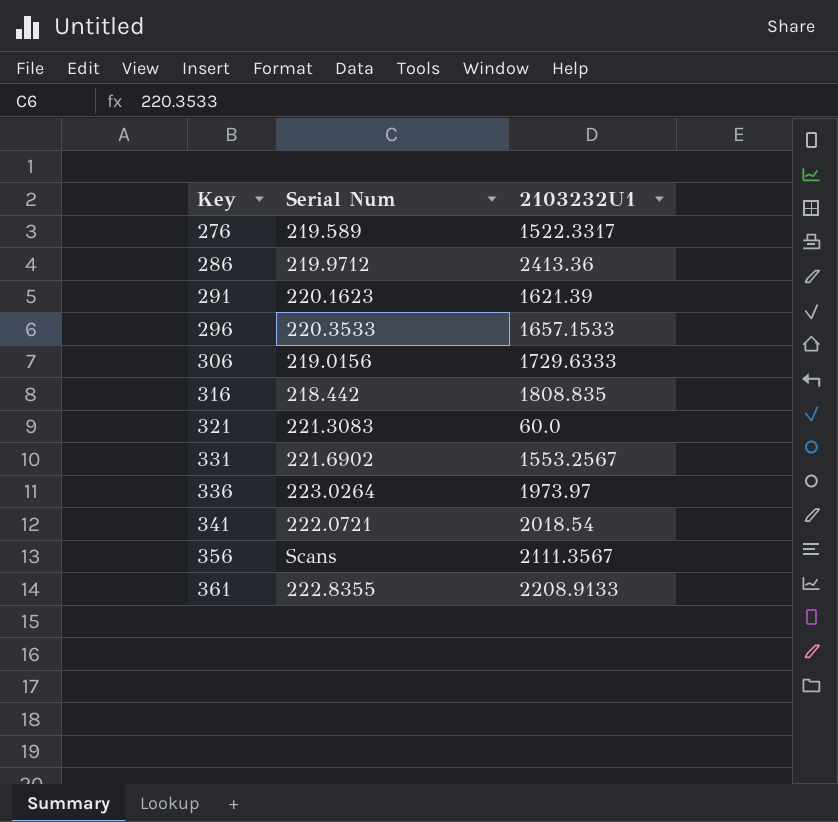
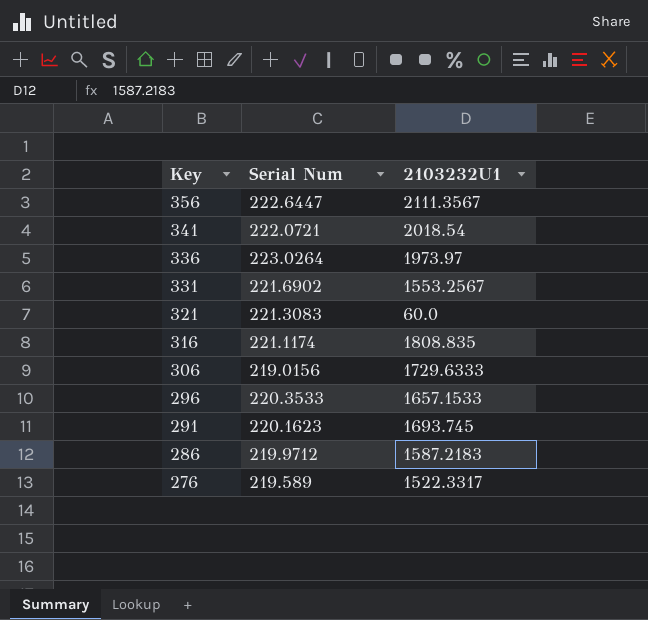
row order: Key ascending -> Key descending
row 361: 222.8355 | 2208.9133 -> none
356 | Serial Num: Scans -> 222.6447
316 | Serial Num: 218.442 -> 221.1174
291 | 2103232U1: 1621.39 -> 1693.745
286 | 2103232U1: 2413.36 -> 1587.2183

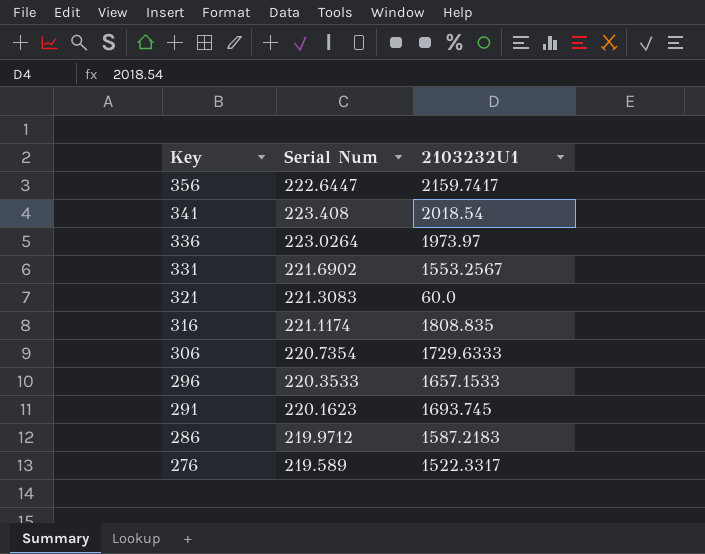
356 | 2103232U1: 2111.3567 -> 2159.7417
341 | Serial Num: 222.0721 -> 223.408
306 | Serial Num: 219.0156 -> 220.7354

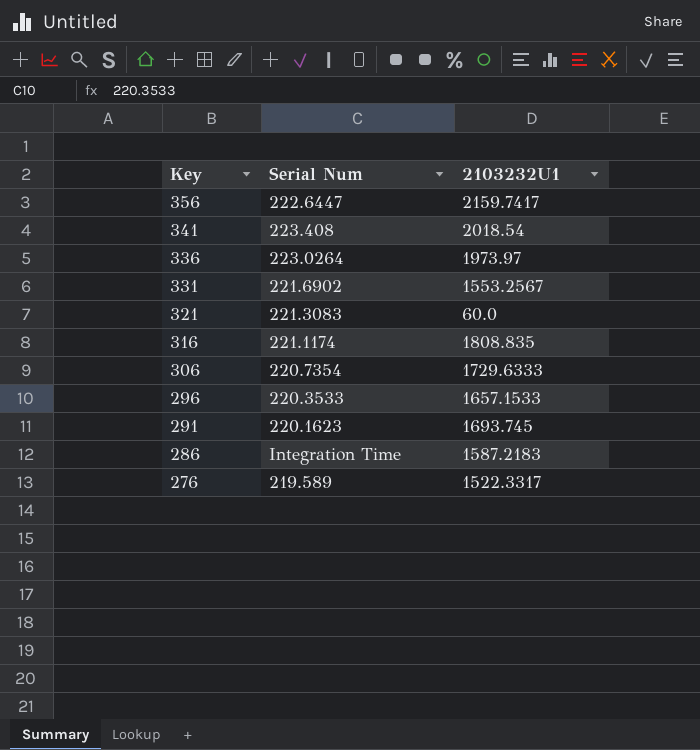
286 | Serial Num: 219.9712 -> Integration Time

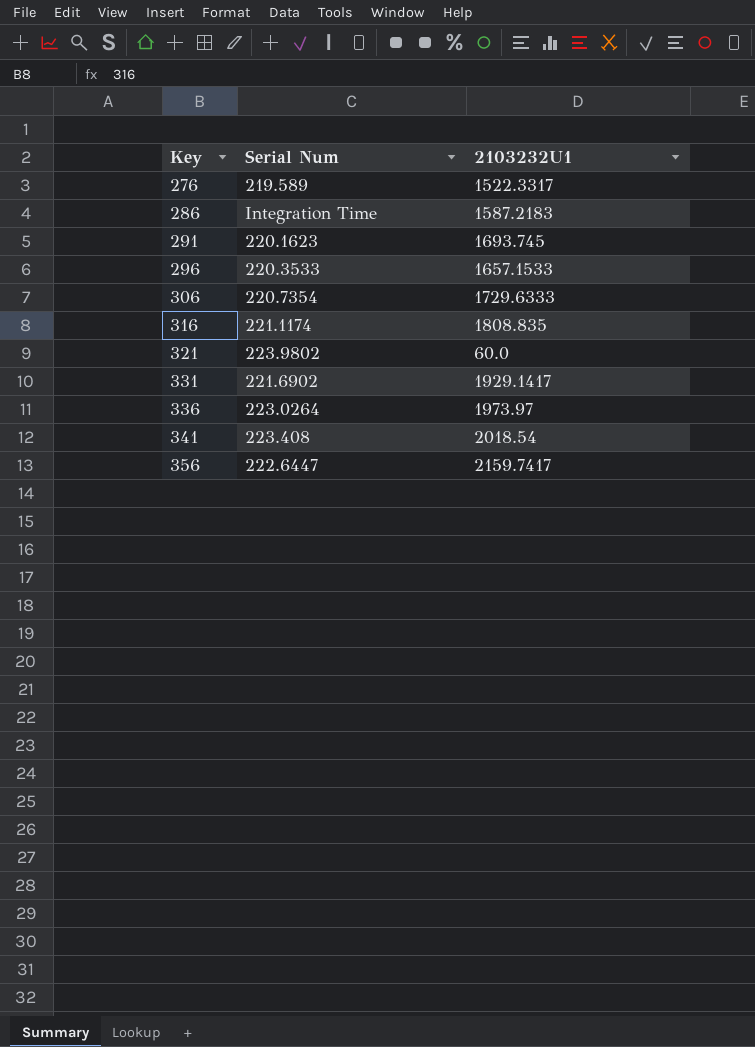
row order: Key descending -> Key ascending
321 | Serial Num: 221.3083 -> 223.9802
331 | 2103232U1: 1553.2567 -> 1929.1417

